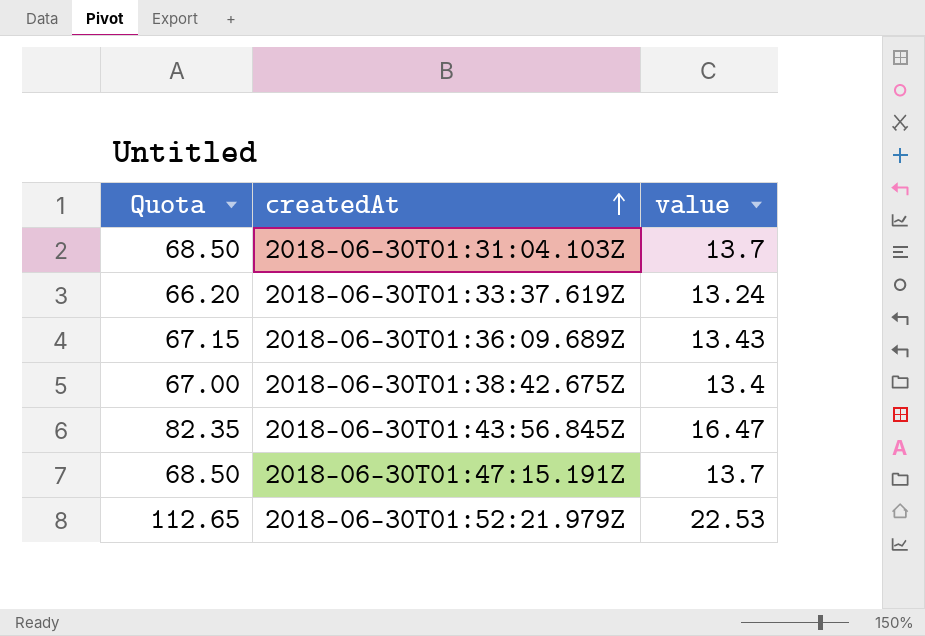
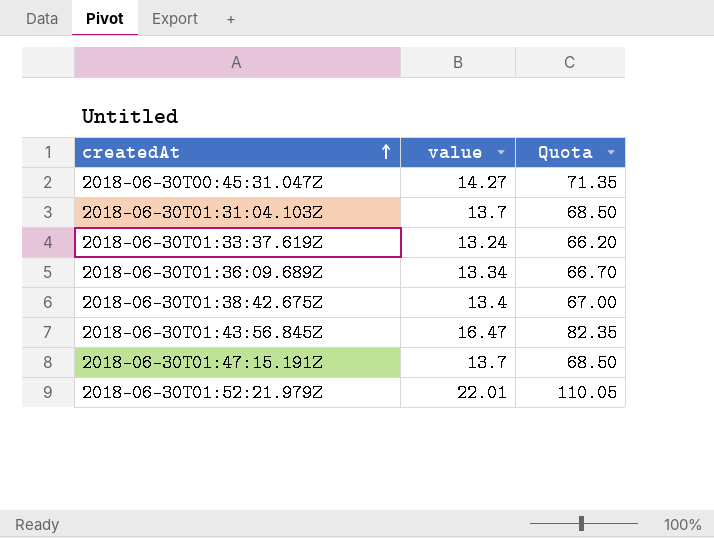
column Quota | position: 1 -> 3
row 2018-06-30T00:45:31.047Z: none -> 14.27 | 71.35
2018-06-30T01:36:09.689Z | value: 13.43 -> 13.34
2018-06-30T01:36:09.689Z | Quota: 67.15 -> 66.70
2018-06-30T01:52:21.979Z | value: 22.53 -> 22.01
2018-06-30T01:52:21.979Z | Quota: 112.65 -> 110.05

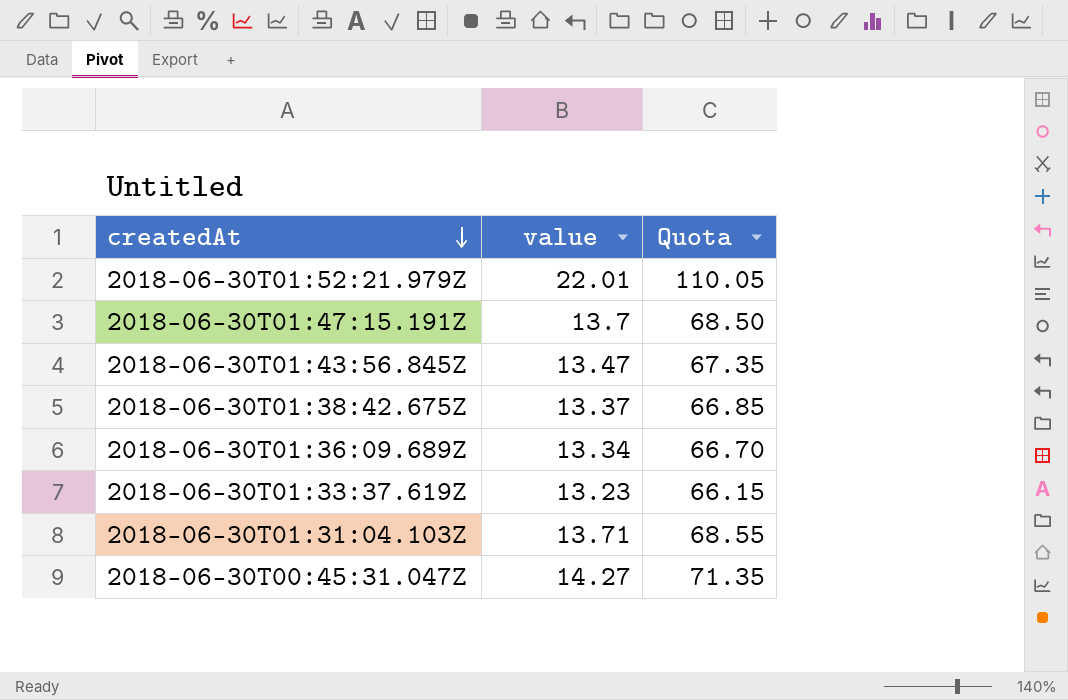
row order: createdAt ascending -> createdAt descending
2018-06-30T01:43:56.845Z | value: 16.47 -> 13.47
2018-06-30T01:43:56.845Z | Quota: 82.35 -> 67.35
2018-06-30T01:38:42.675Z | value: 13.4 -> 13.37
2018-06-30T01:38:42.675Z | Quota: 67.00 -> 66.85
2018-06-30T01:33:37.619Z | value: 13.24 -> 13.23
2018-06-30T01:33:37.619Z | Quota: 66.20 -> 66.15
2018-06-30T01:31:04.103Z | value: 13.7 -> 13.71
2018-06-30T01:31:04.103Z | Quota: 68.50 -> 68.55

